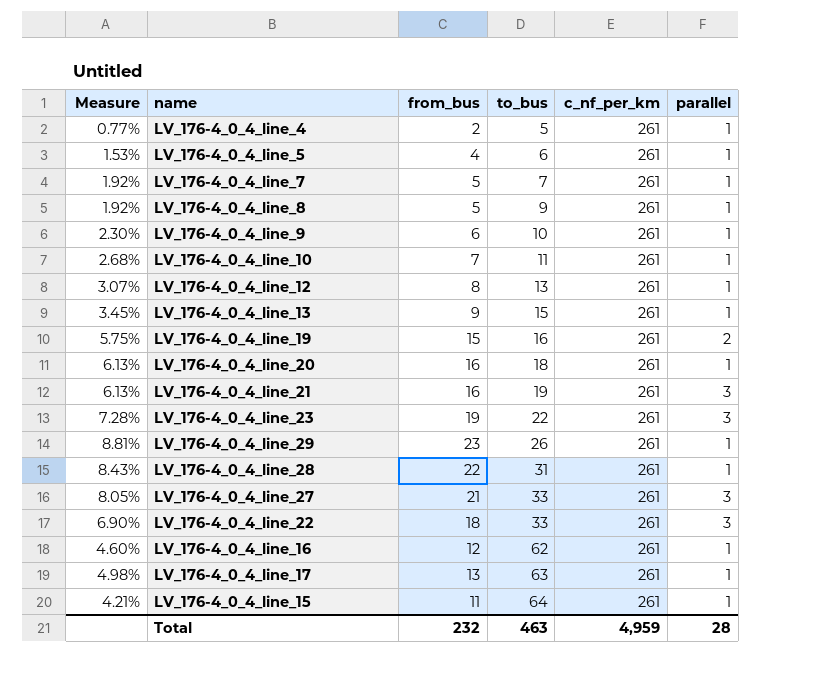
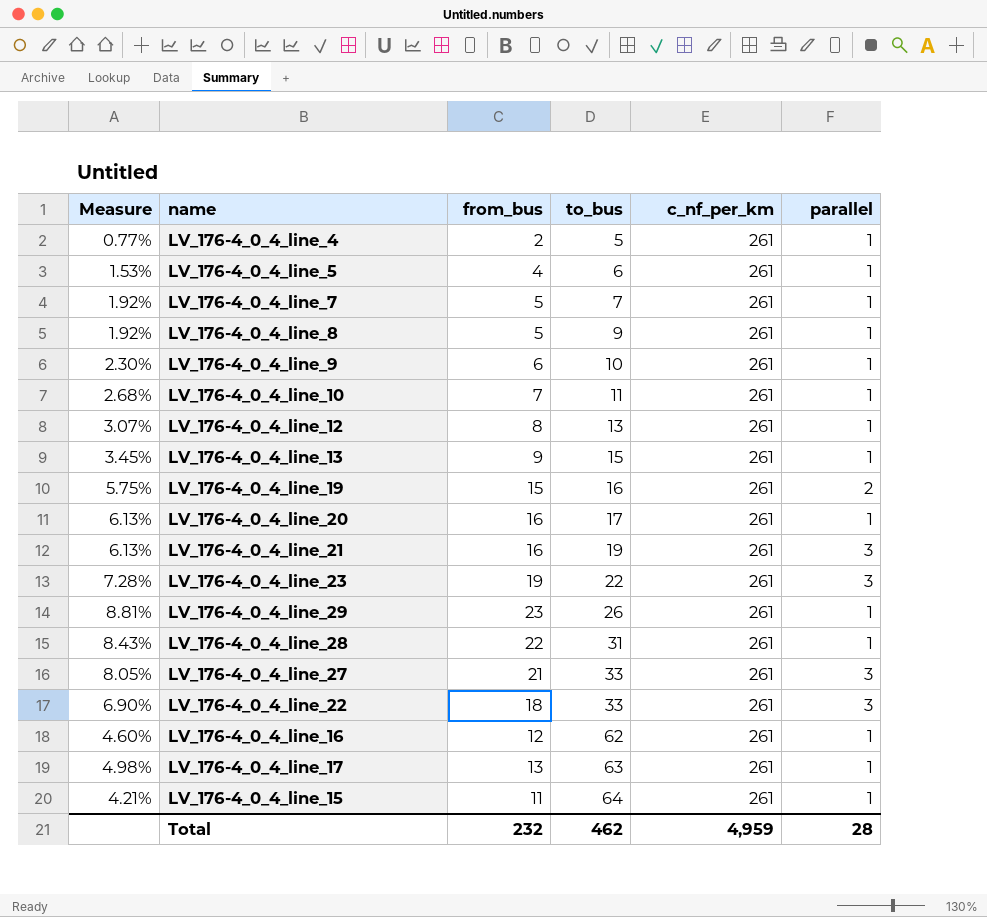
LV_176-4_0_4_line_20 | to_bus: 18 -> 17
Total | to_bus: 463 -> 462

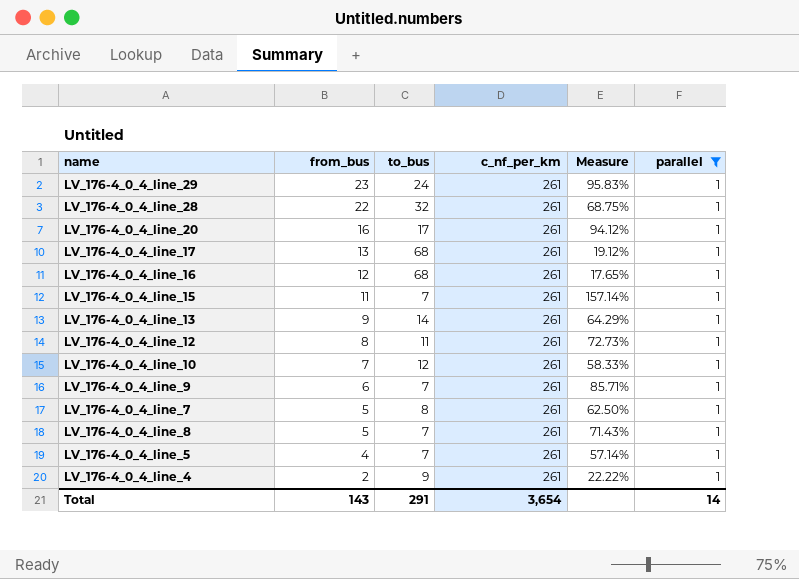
filter: none -> parallel = 1
row order: to_bus ascending -> from_bus descending
column Measure | formula: [from_bus] / [c_nf_per_km] -> [from_bus] / [to_bus]
column Measure | position: 1 -> 5
LV_176-4_0_4_line_29 | to_bus: 26 -> 24
LV_176-4_0_4_line_28 | to_bus: 31 -> 32
LV_176-4_0_4_line_17 | to_bus: 63 -> 68
LV_176-4_0_4_line_16 | to_bus: 62 -> 68
LV_176-4_0_4_line_15 | to_bus: 64 -> 7
LV_176-4_0_4_line_13 | to_bus: 15 -> 14
LV_176-4_0_4_line_12 | to_bus: 13 -> 11
LV_176-4_0_4_line_10 | to_bus: 11 -> 12
LV_176-4_0_4_line_9 | to_bus: 10 -> 7
LV_176-4_0_4_line_7 | to_bus: 7 -> 8
LV_176-4_0_4_line_8 | to_bus: 9 -> 7
LV_176-4_0_4_line_5 | to_bus: 6 -> 7
LV_176-4_0_4_line_4 | to_bus: 5 -> 9
Total | from_bus: 232 -> 143
Total | to_bus: 462 -> 291
Total | c_nf_per_km: 4,959 -> 3,654
Total | parallel: 28 -> 14

